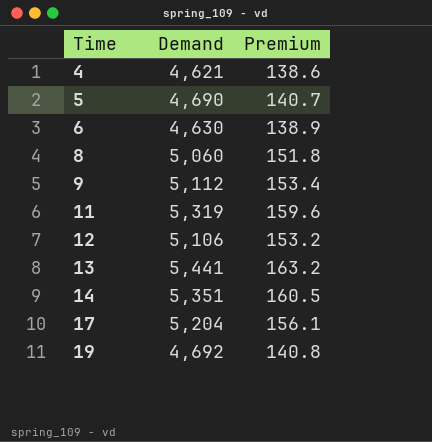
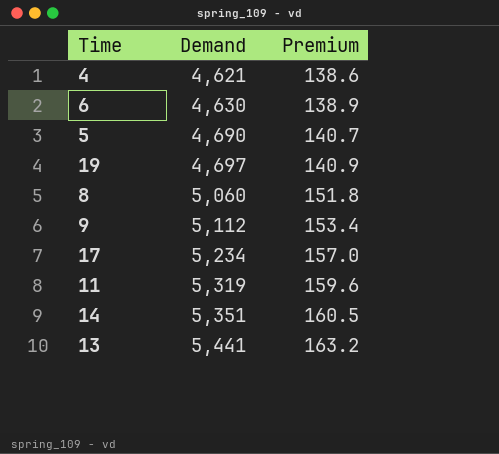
row order: Time ascending -> Demand ascending
row 12: 5,106 | 153.2 -> none
19 | Demand: 4,692 -> 4,697
19 | Premium: 140.8 -> 140.9
17 | Demand: 5,204 -> 5,234
17 | Premium: 156.1 -> 157.0

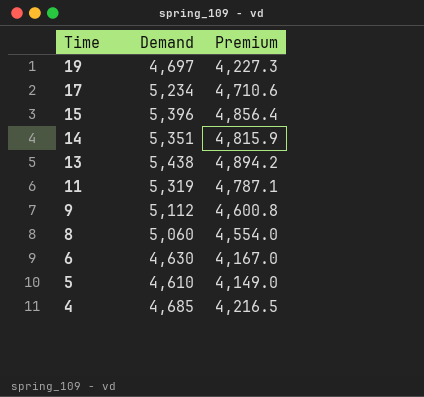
row order: Demand ascending -> Time descending
column Premium | formula: [Demand] * 0.03 -> [Demand] * 0.9
row 15: none -> 5,396 | 4,856.4
13 | Demand: 5,441 -> 5,438
5 | Demand: 4,690 -> 4,610
4 | Demand: 4,621 -> 4,685

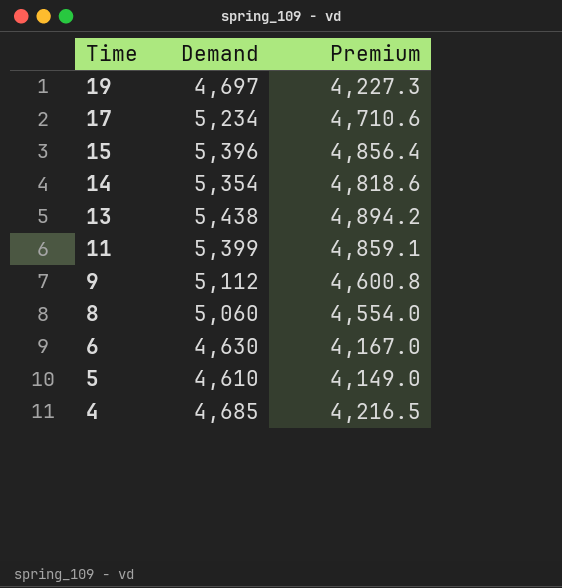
14 | Demand: 5,351 -> 5,354
14 | Premium: 4,815.9 -> 4,818.6
11 | Demand: 5,319 -> 5,399
11 | Premium: 4,787.1 -> 4,859.1

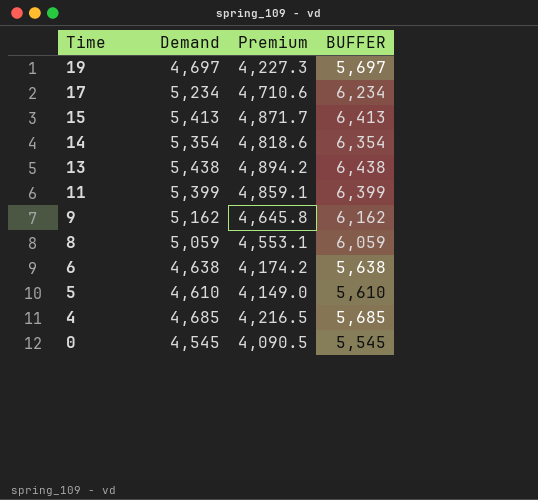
column BUFFER | formula: none -> [Demand] + 1000
15 | Demand: 5,396 -> 5,413
15 | Premium: 4,856.4 -> 4,871.7
9 | Demand: 5,112 -> 5,162
9 | Premium: 4,600.8 -> 4,645.8
8 | Demand: 5,060 -> 5,059
8 | Premium: 4,554.0 -> 4,553.1
6 | Demand: 4,630 -> 4,638
6 | Premium: 4,167.0 -> 4,174.2
row 0: none -> 4,545 | 4,090.5 | 5,545

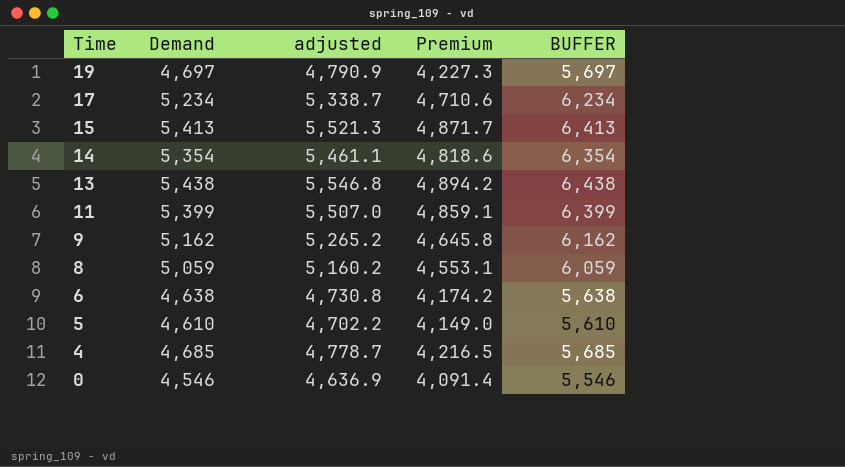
column adjusted | formula: none -> [Demand] * 1.02
0 | Demand: 4,545 -> 4,546
0 | Premium: 4,090.5 -> 4,091.4
0 | BUFFER: 5,545 -> 5,546

